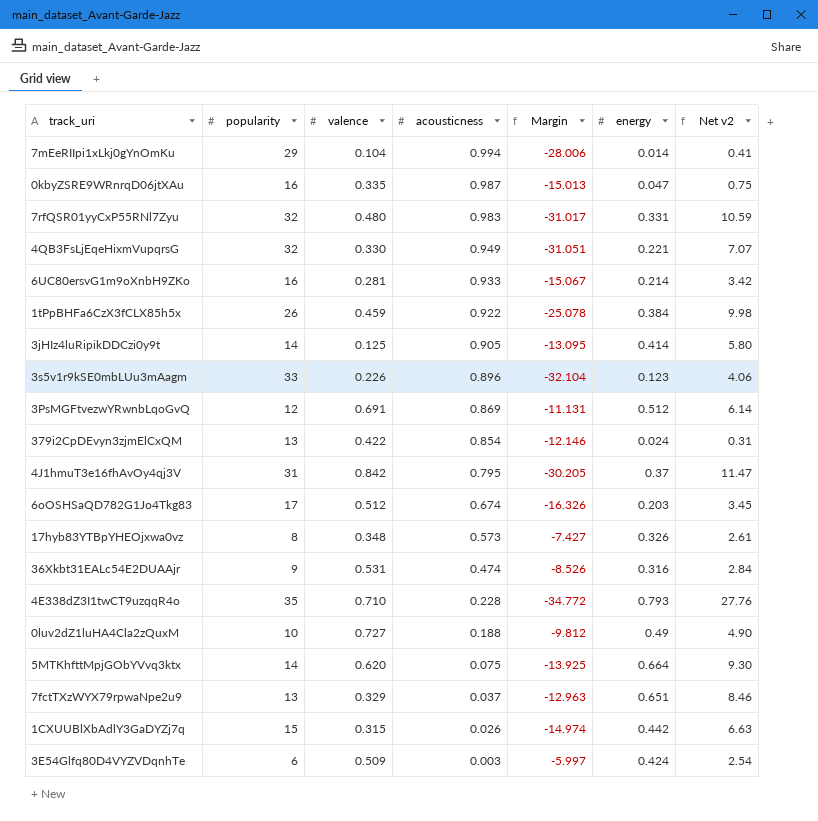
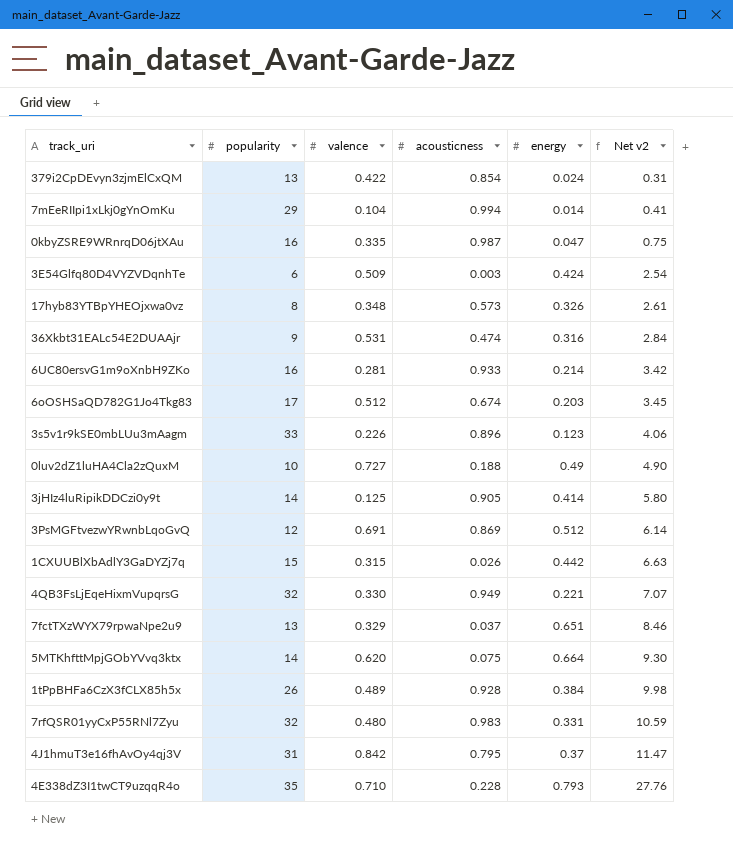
row order: acousticness descending -> Net v2 ascending
column Margin | formula: [acousticness] - [popularity] -> none
1tPpBHFa6CzX3fCLX85h5x | valence: 0.459 -> 0.489
1tPpBHFa6CzX3fCLX85h5x | acousticness: 0.922 -> 0.928

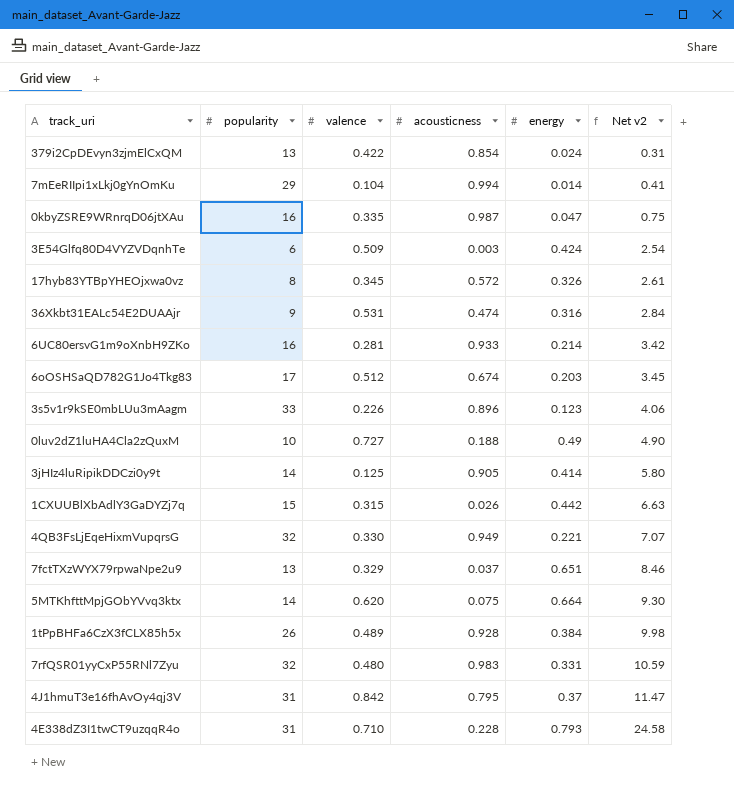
row 3PsMGFtvezwYRwnbLqoGvQ: 12 | 0.691 | 0.869 | 0.512 | 6.14 -> none
17hyb83YTBpYHEOjxwa0vz | valence: 0.348 -> 0.345
17hyb83YTBpYHEOjxwa0vz | acousticness: 0.573 -> 0.572
4E338dZ3I1twCT9uzqqR4o | popularity: 35 -> 31
4E338dZ3I1twCT9uzqqR4o | Net v2: 27.76 -> 24.58

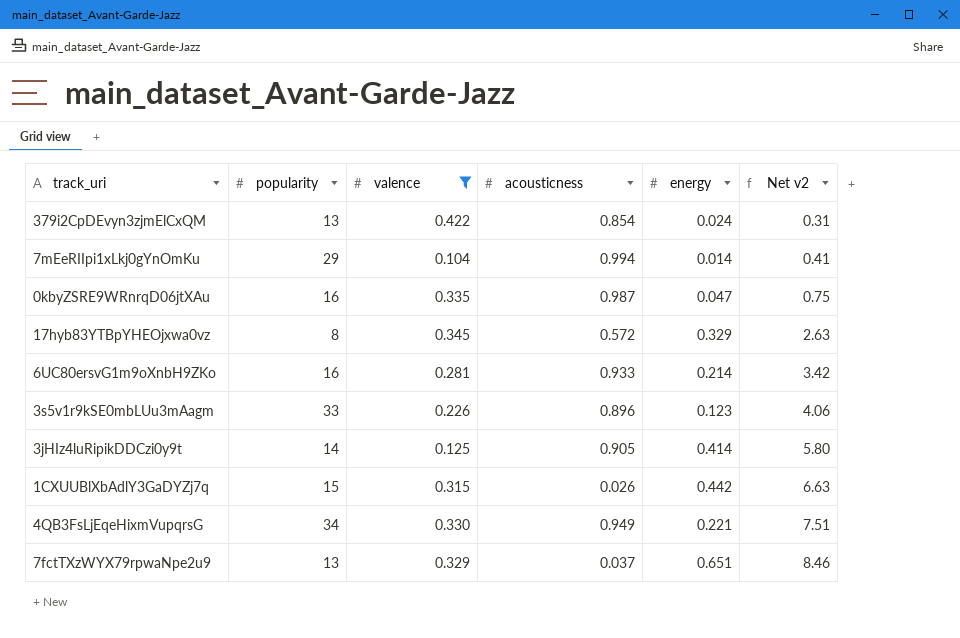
filter: none -> valence <= 0.422
17hyb83YTBpYHEOjxwa0vz | energy: 0.326 -> 0.329
17hyb83YTBpYHEOjxwa0vz | Net v2: 2.61 -> 2.63
4QB3FsLjEqeHixmVupqrsG | popularity: 32 -> 34
4QB3FsLjEqeHixmVupqrsG | Net v2: 7.07 -> 7.51

